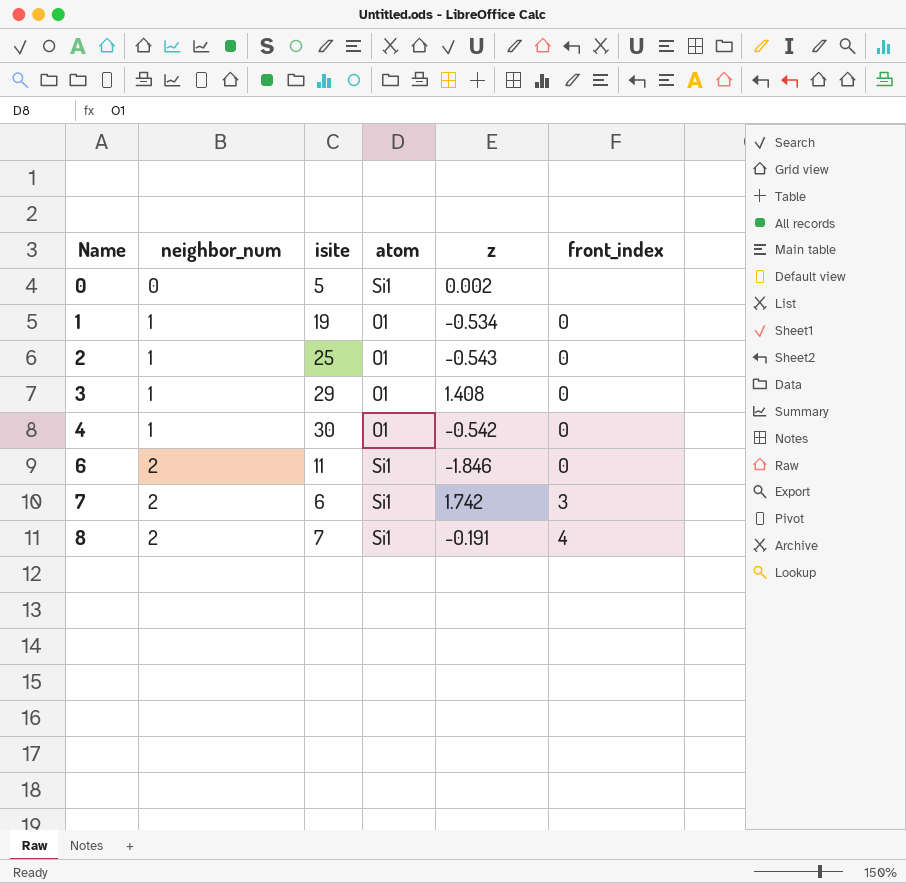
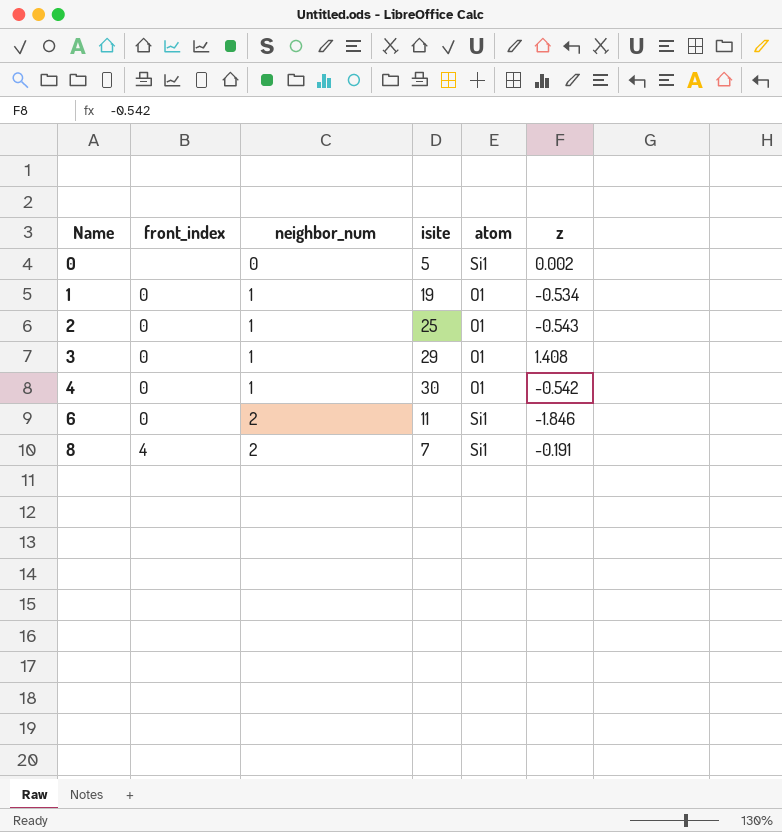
column front_index | position: 6 -> 2
row 7: 2 | 6 | Si1 | 1.742 | 3 -> none

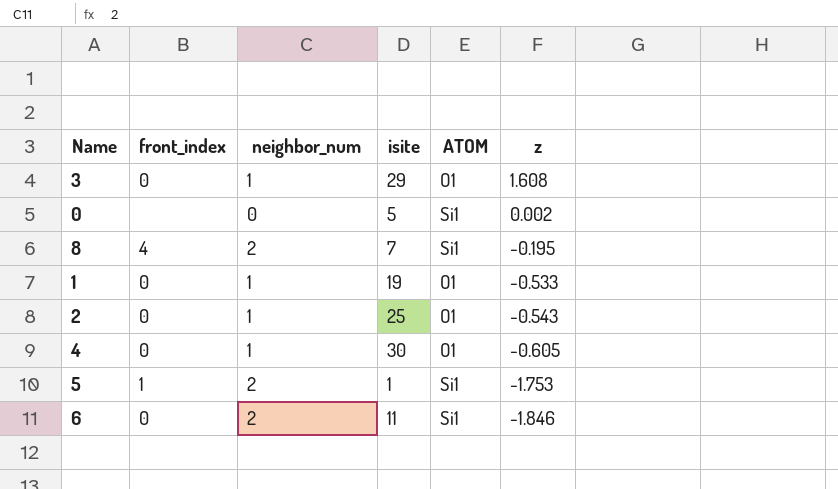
row order: Name ascending -> z descending
column name: atom -> ATOM
3 | z: 1.408 -> 1.608
8 | z: -0.191 -> -0.195
1 | z: -0.534 -> -0.533
4 | z: -0.542 -> -0.605
row 5: none -> 1 | 2 | 1 | Si1 | -1.753

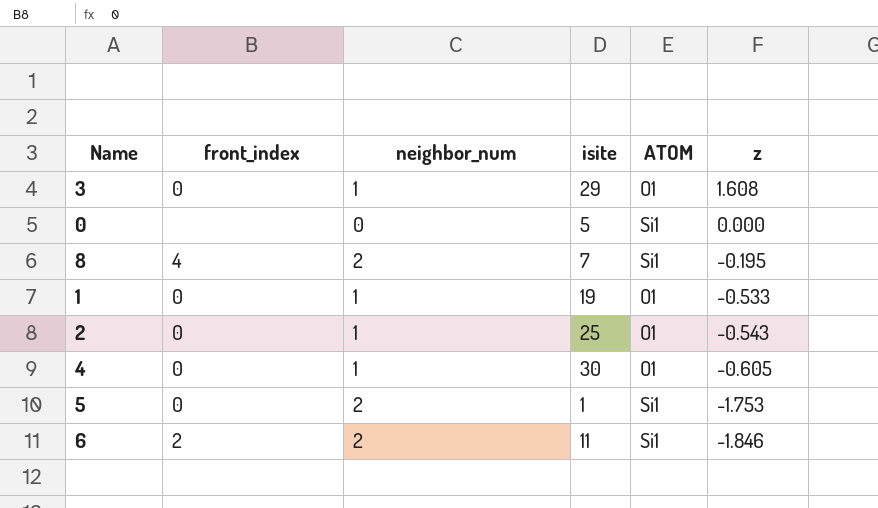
0 | z: 0.002 -> 0.000
5 | front_index: 1 -> 0
6 | front_index: 0 -> 2

